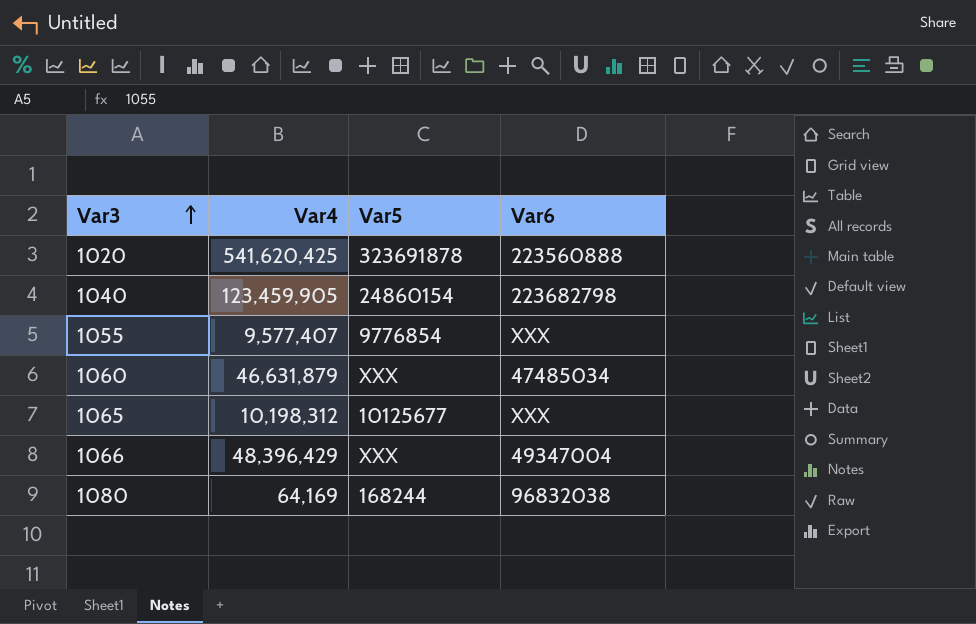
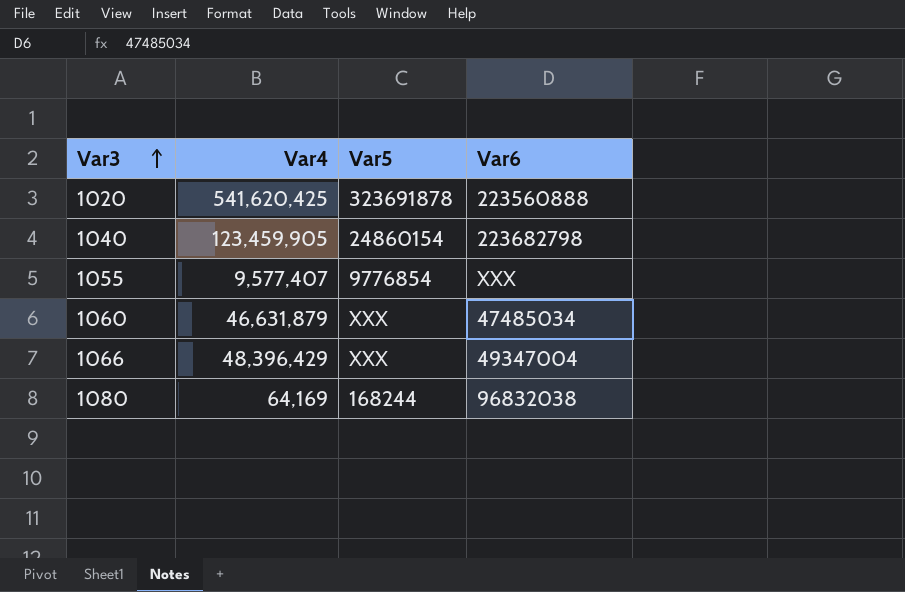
row 1065: 10,198,312 | 10125677 | XXX -> none

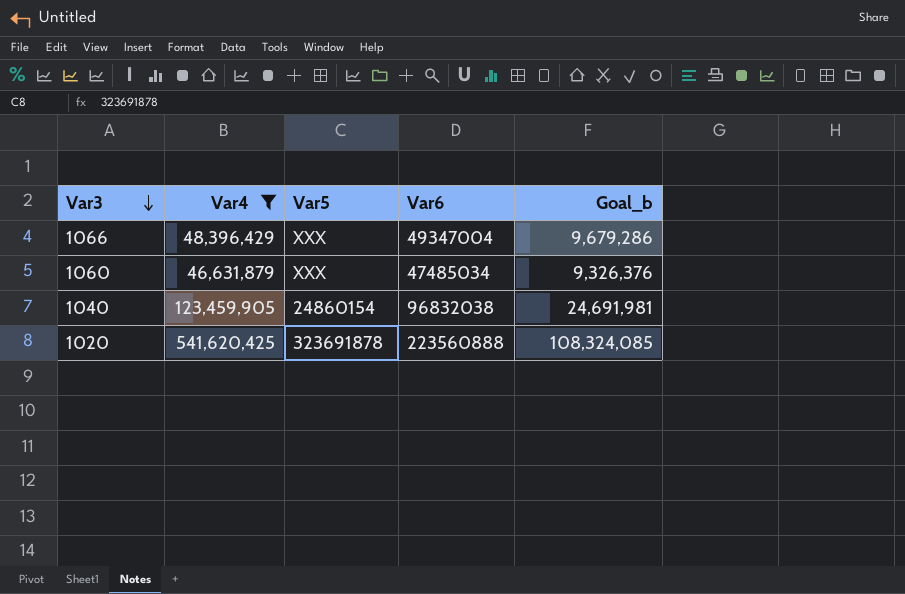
filter: none -> Var4 >= 46,631,879
row order: Var3 ascending -> Var3 descending
column Goal_b | formula: none -> [Var4] * 0.2
1040 | Var6: 223682798 -> 96832038

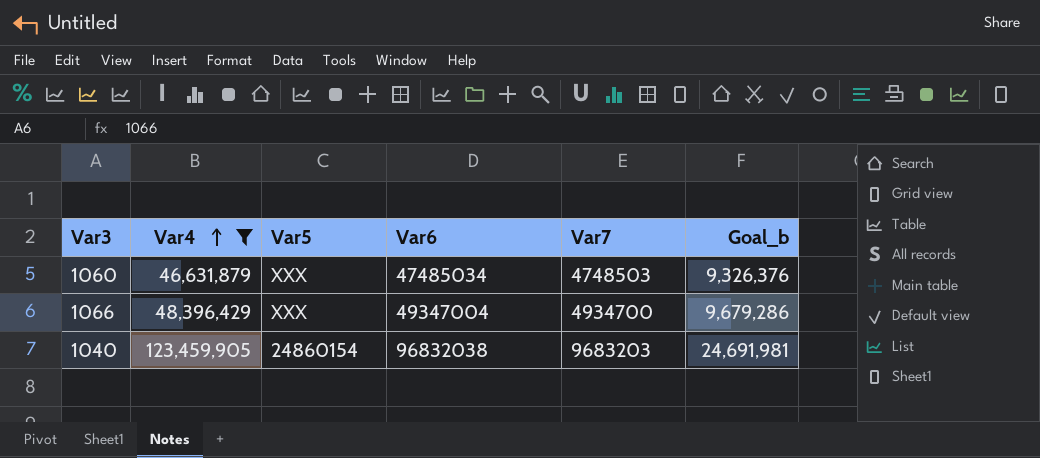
row order: Var3 descending -> Var4 ascending
column Var7 | position: none -> 5
row 1020: 541,620,425 | 323691878 | 223560888 | 108,324,085 -> none

